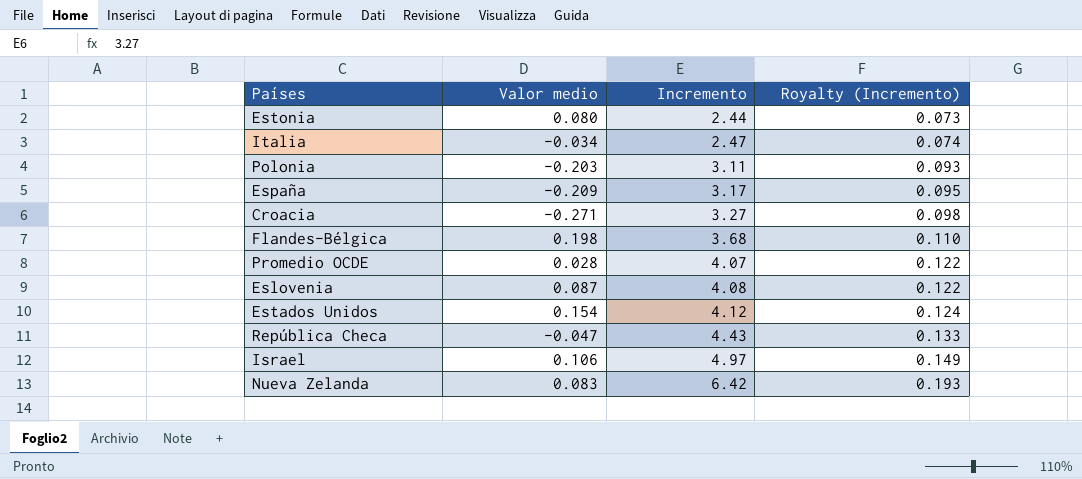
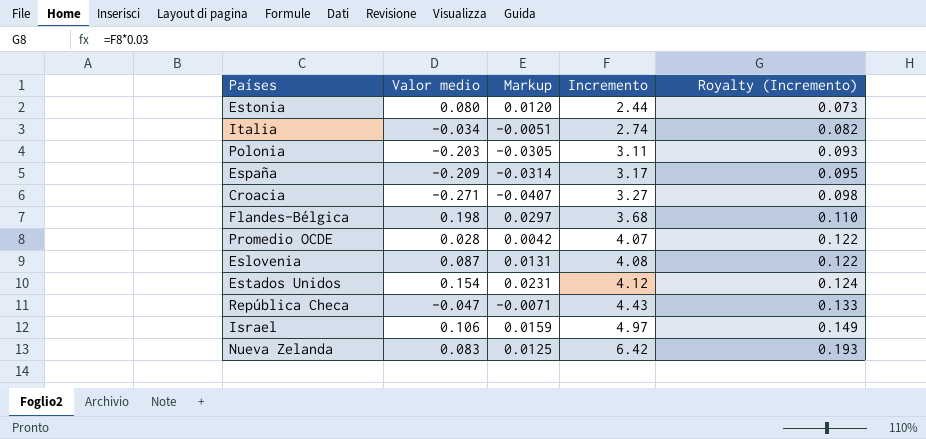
column Markup | formula: none -> [Valor medio] * 0.15
Italia | Incremento: 2.47 -> 2.74
Italia | Royalty (Incremento): 0.074 -> 0.082

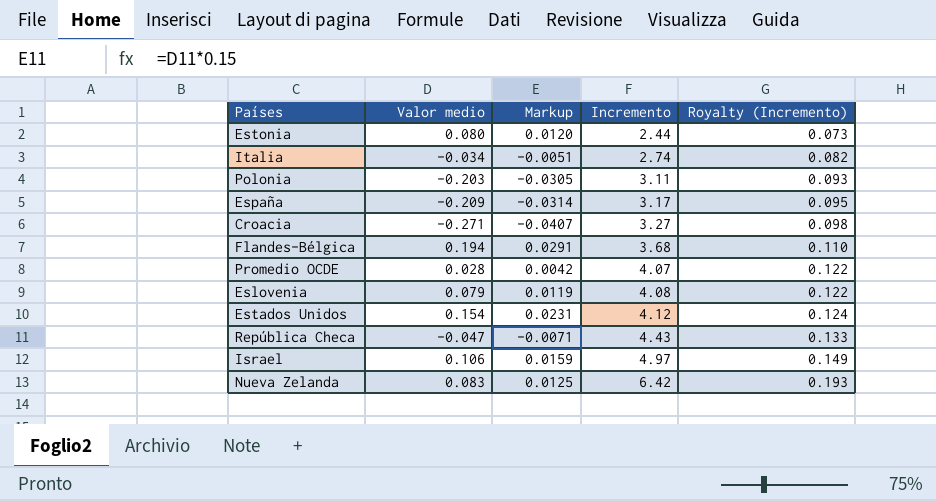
Flandes-Bélgica | Valor medio: 0.198 -> 0.194
Flandes-Bélgica | Markup: 0.0297 -> 0.0291
Eslovenia | Valor medio: 0.087 -> 0.079
Eslovenia | Markup: 0.0131 -> 0.0119

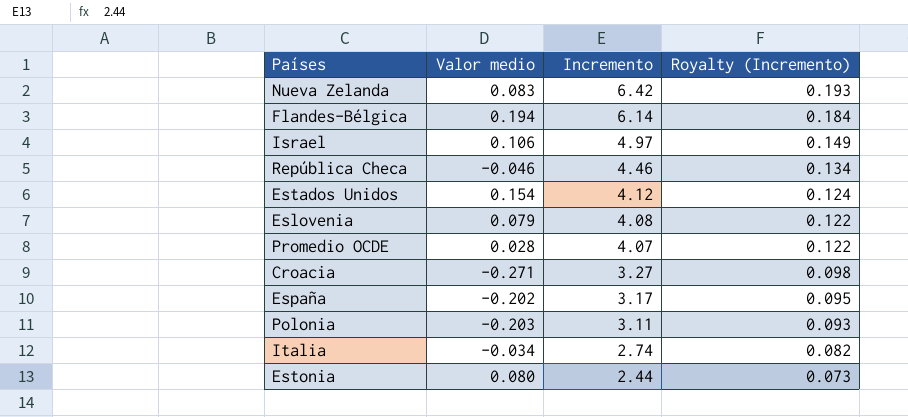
row order: Incremento ascending -> Incremento descending
column Markup | formula: [Valor medio] * 0.15 -> none
Flandes-Bélgica | Incremento: 3.68 -> 6.14
Flandes-Bélgica | Royalty (Incremento): 0.110 -> 0.184
República Checa | Valor medio: -0.047 -> -0.046
República Checa | Incremento: 4.43 -> 4.46
República Checa | Royalty (Incremento): 0.133 -> 0.134
España | Valor medio: -0.209 -> -0.202

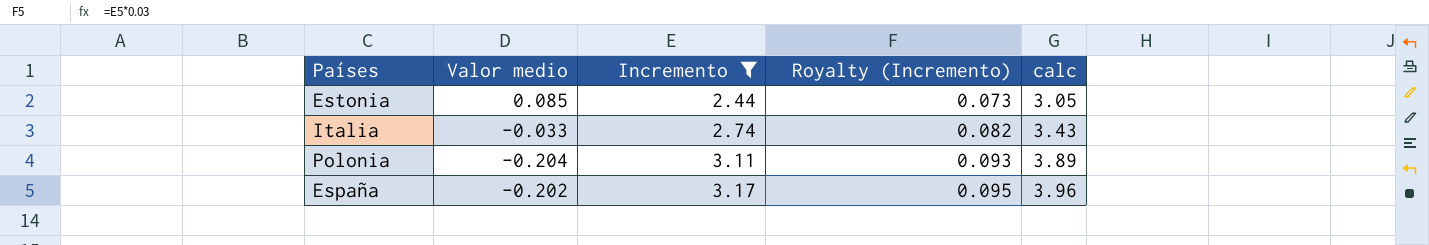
filter: none -> Incremento <= 3.17
row order: Incremento descending -> Incremento ascending
column calc | formula: none -> [Incremento] * 1.25
Estonia | Valor medio: 0.080 -> 0.085
Italia | Valor medio: -0.034 -> -0.033
Polonia | Valor medio: -0.203 -> -0.204

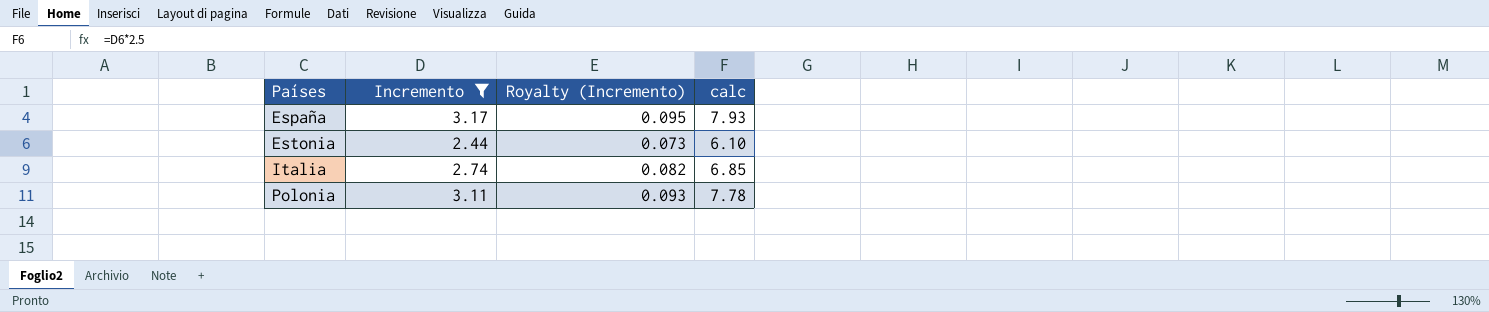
row order: Incremento ascending -> Países ascending
column Valor medio | position: 2 -> none
column calc | formula: [Incremento] * 1.25 -> [Incremento] * 2.5

